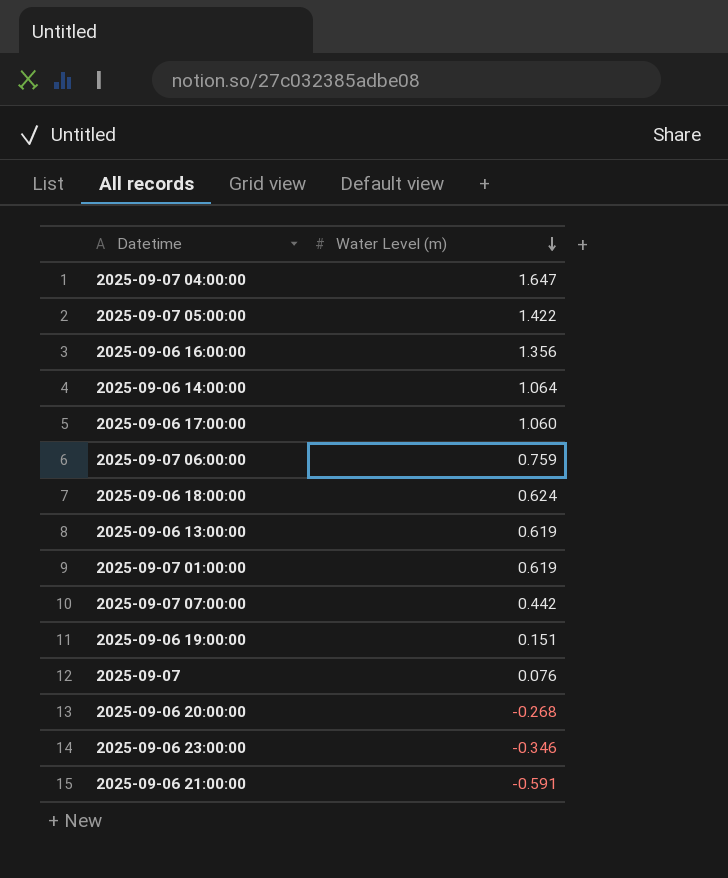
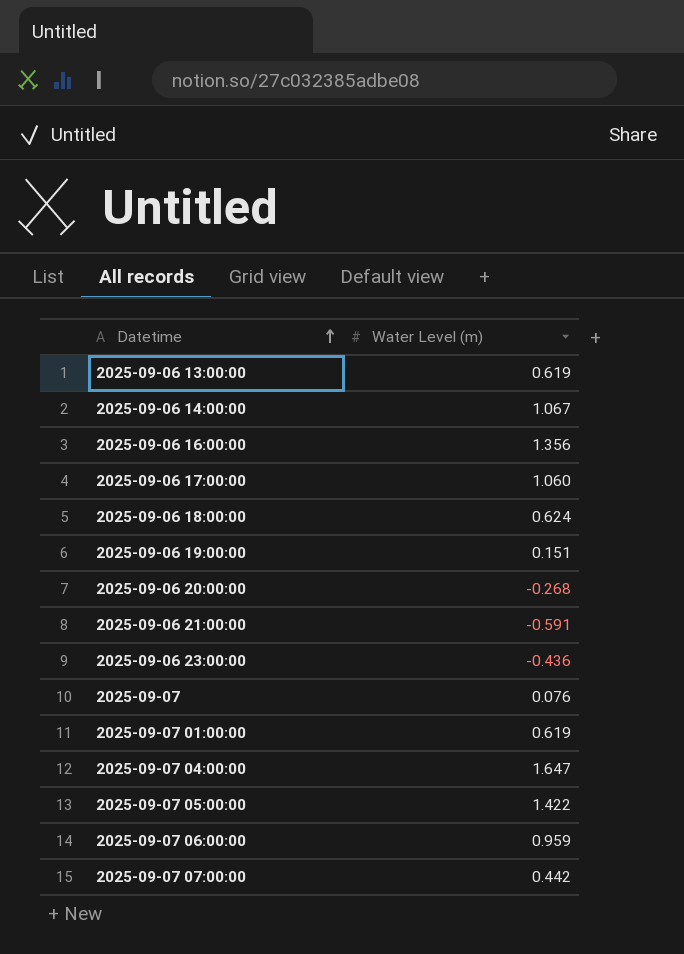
row order: Water Level (m) descending -> Datetime ascending
2025-09-06 14:00:00 | Water Level (m): 1.064 -> 1.067
2025-09-06 23:00:00 | Water Level (m): -0.346 -> -0.436
2025-09-07 06:00:00 | Water Level (m): 0.759 -> 0.959

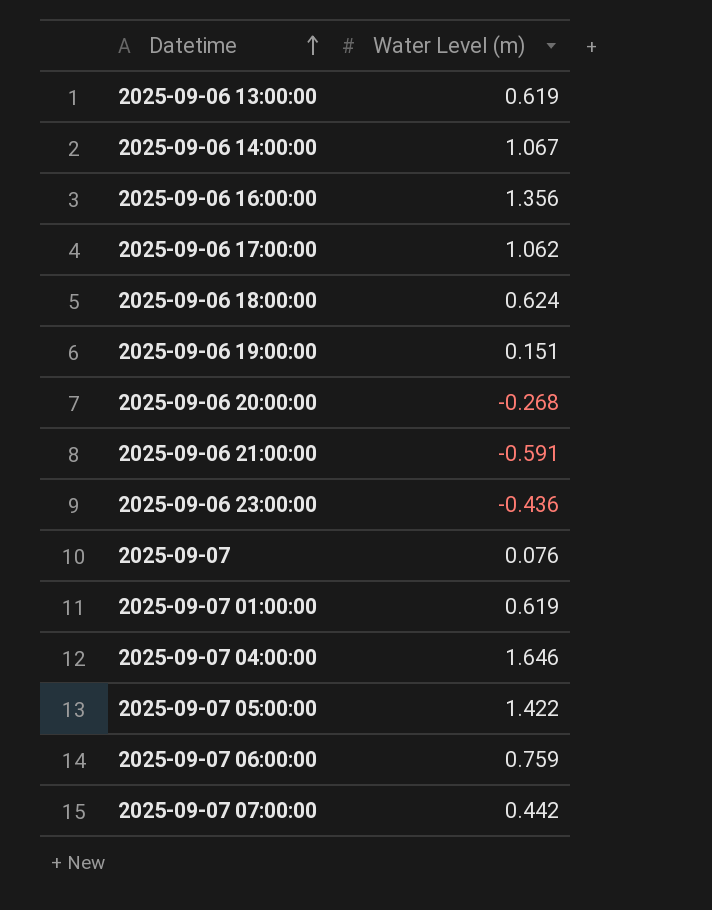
2025-09-06 17:00:00 | Water Level (m): 1.060 -> 1.062
2025-09-07 04:00:00 | Water Level (m): 1.647 -> 1.646
2025-09-07 06:00:00 | Water Level (m): 0.959 -> 0.759

